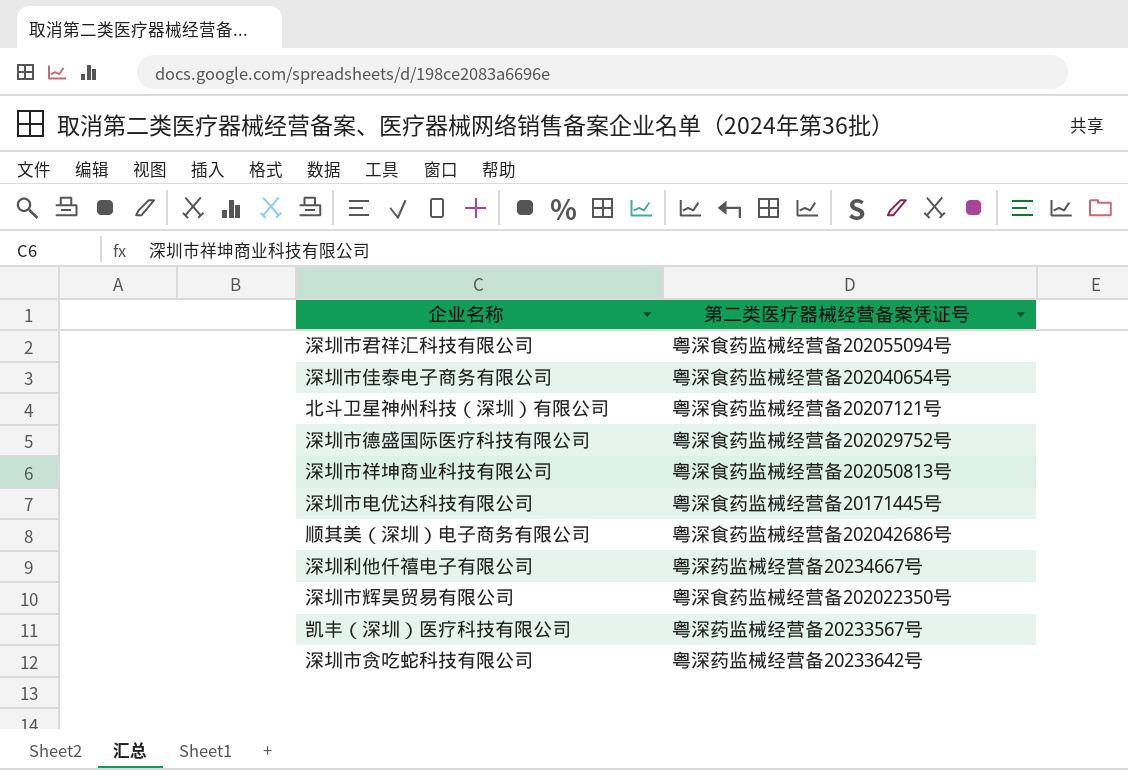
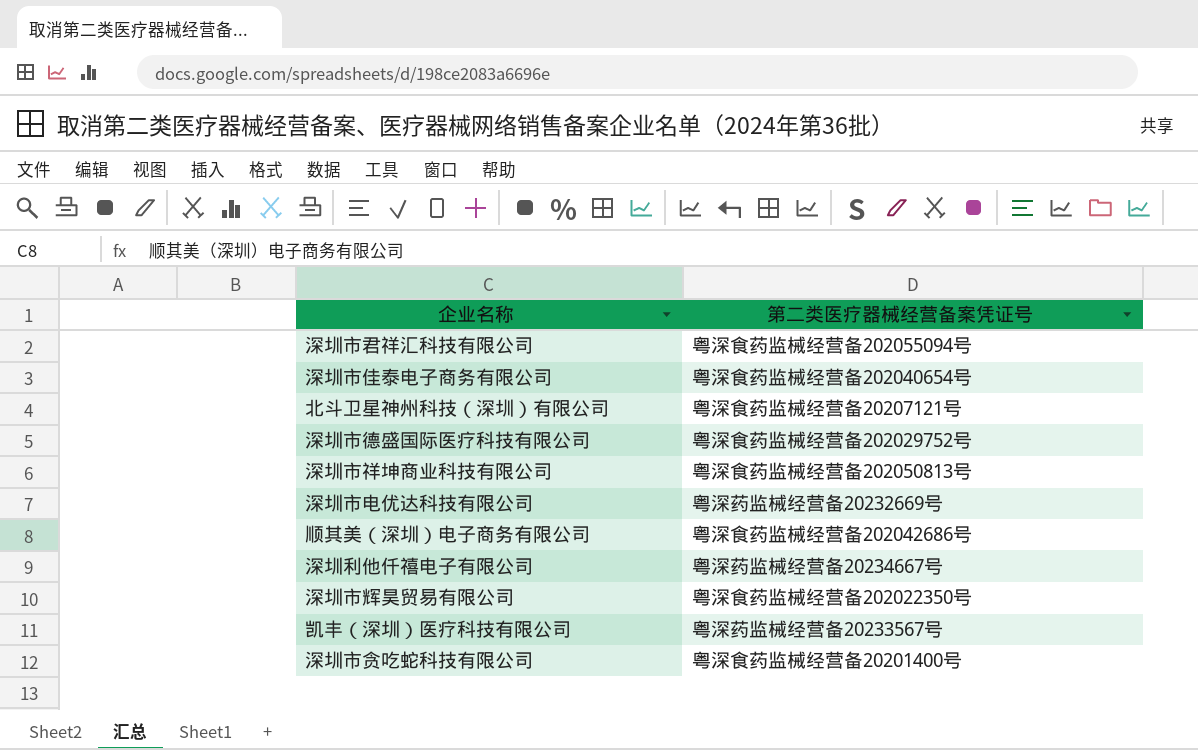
深圳市电优达科技有限公司 | 第二类医疗器械经营备案凭证号: 粤深食药监械经营备20171445号 -> 粤深药监械经营备20232669号
深圳市贪吃蛇科技有限公司 | 第二类医疗器械经营备案凭证号: 粤深药监械经营备20233642号 -> 粤深食药监械经营备20201400号

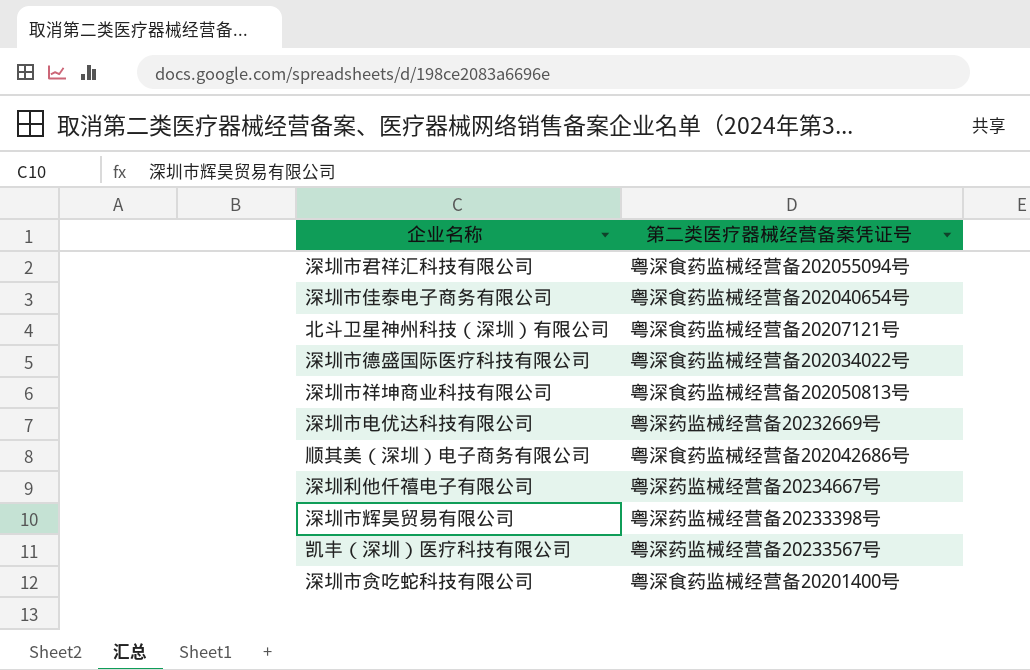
深圳市德盛国际医疗科技有限公司 | 第二类医疗器械经营备案凭证号: 粤深食药监械经营备202029752号 -> 粤深食药监械经营备202034022号
深圳市辉昊贸易有限公司 | 第二类医疗器械经营备案凭证号: 粤深食药监械经营备202022350号 -> 粤深药监械经营备20233398号

